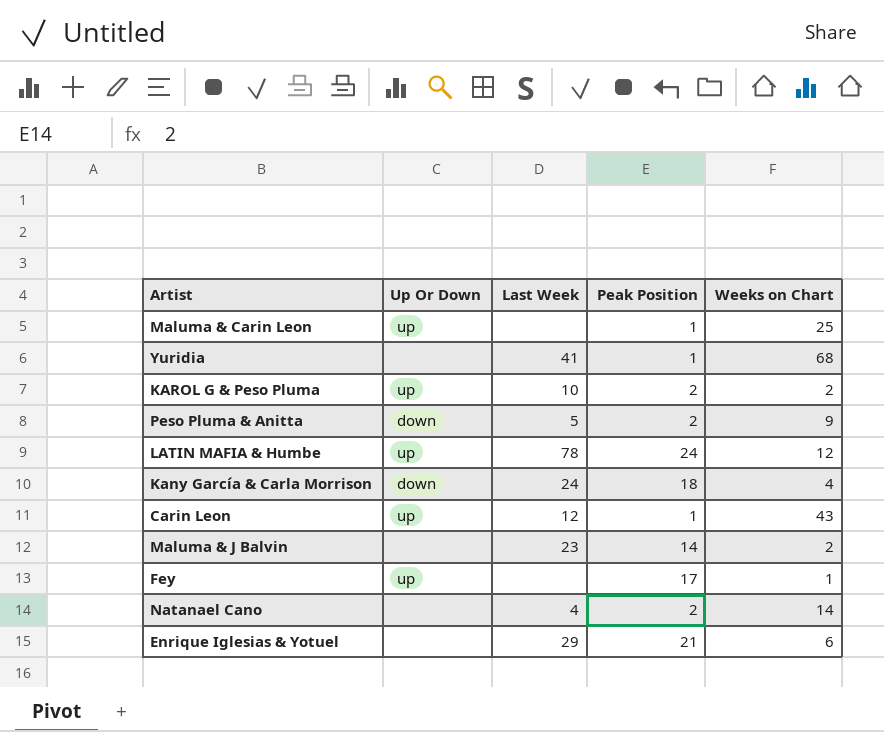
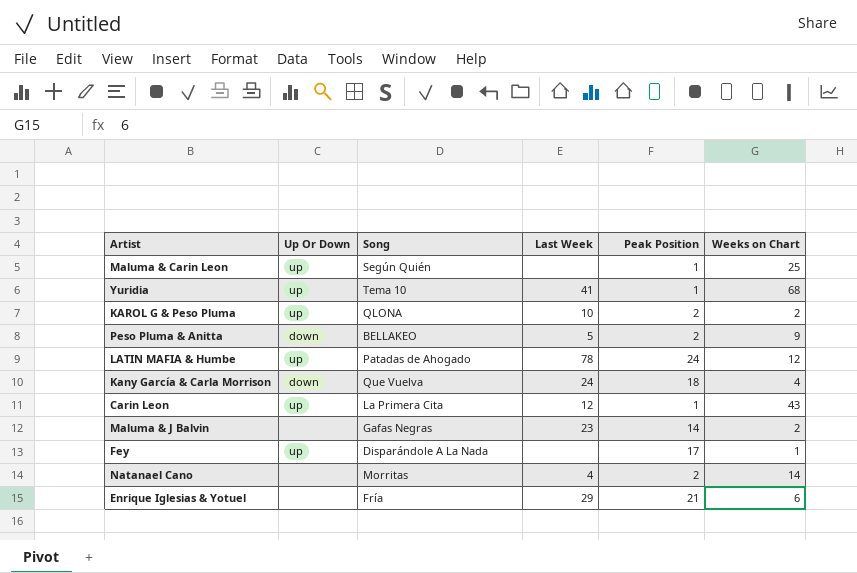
column Song | position: none -> 3
Yuridia | Up Or Down: none -> up

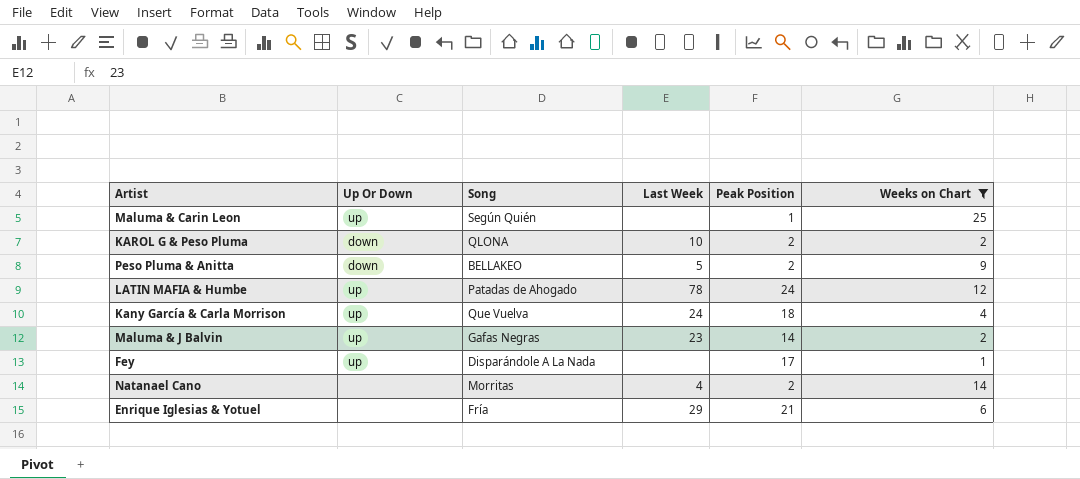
filter: none -> Weeks on Chart <= 25
KAROL G & Peso Pluma | Up Or Down: up -> down
Kany García & Carla Morrison | Up Or Down: down -> up
Maluma & J Balvin | Up Or Down: none -> up

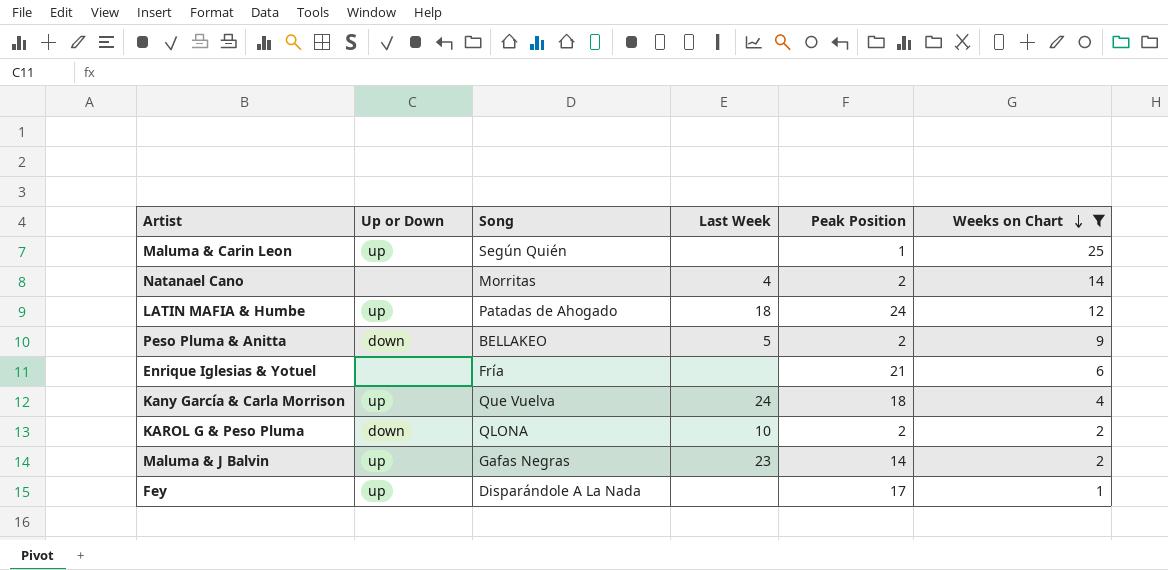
row order: none -> Weeks on Chart descending
column name: Up Or Down -> Up or Down
LATIN MAFIA & Humbe | Last Week: 78 -> 18
Enrique Iglesias & Yotuel | Last Week: 29 -> none

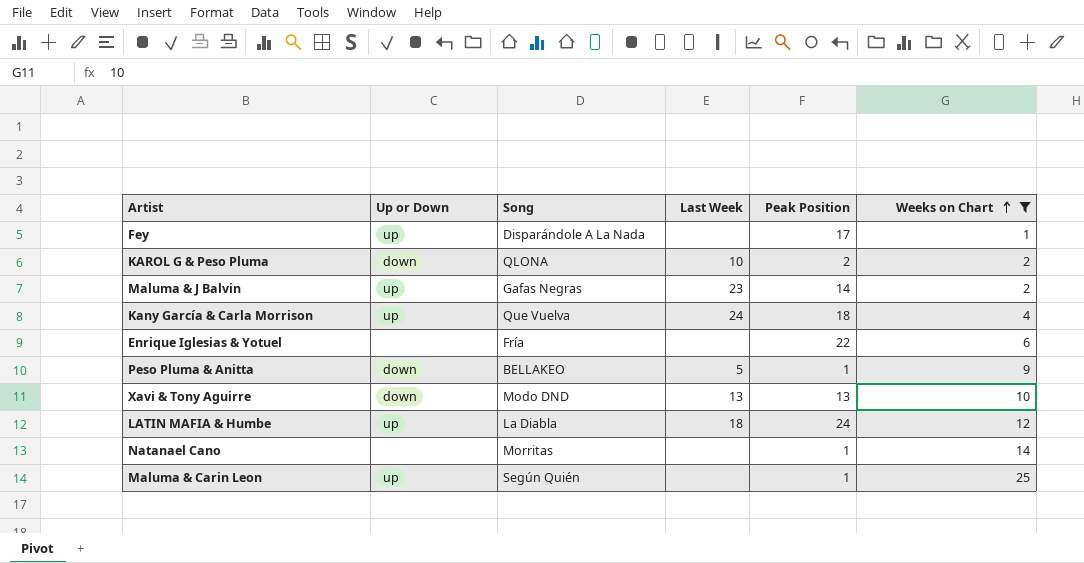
row order: Weeks on Chart descending -> Weeks on Chart ascending
Enrique Iglesias & Yotuel | Peak Position: 21 -> 22
Peso Pluma & Anitta | Peak Position: 2 -> 1
row Xavi & Tony Aguirre: none -> down | Modo DND | 13 | 13 | 10
LATIN MAFIA & Humbe | Song: Patadas de Ahogado -> La Diabla
Natanael Cano | Last Week: 4 -> none
Natanael Cano | Peak Position: 2 -> 1

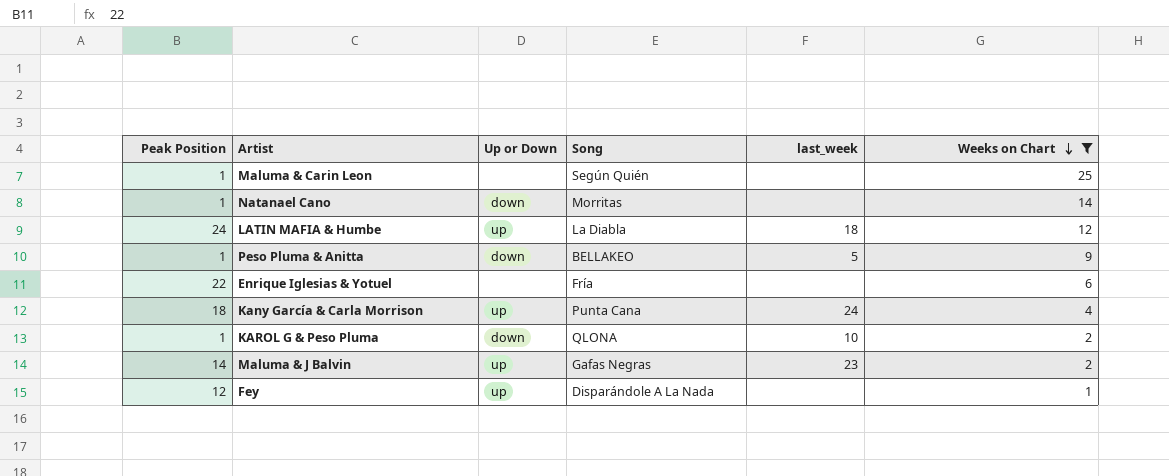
row order: Weeks on Chart ascending -> Weeks on Chart descending
column Peak Position | position: 5 -> 1
column name: Last Week -> last_week
row Xavi & Tony Aguirre: down | Modo DND | 13 | 13 | 10 -> none
Maluma & Carin Leon | Up or Down: up -> none
Natanael Cano | Up or Down: none -> down
Kany García & Carla Morrison | Song: Que Vuelva -> Punta Cana
KAROL G & Peso Pluma | Peak Position: 2 -> 1
Fey | Peak Position: 17 -> 12

